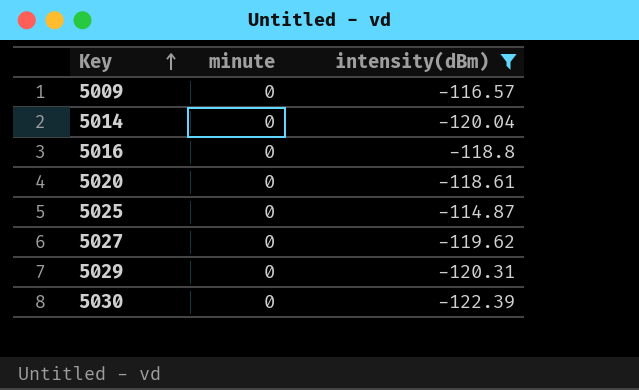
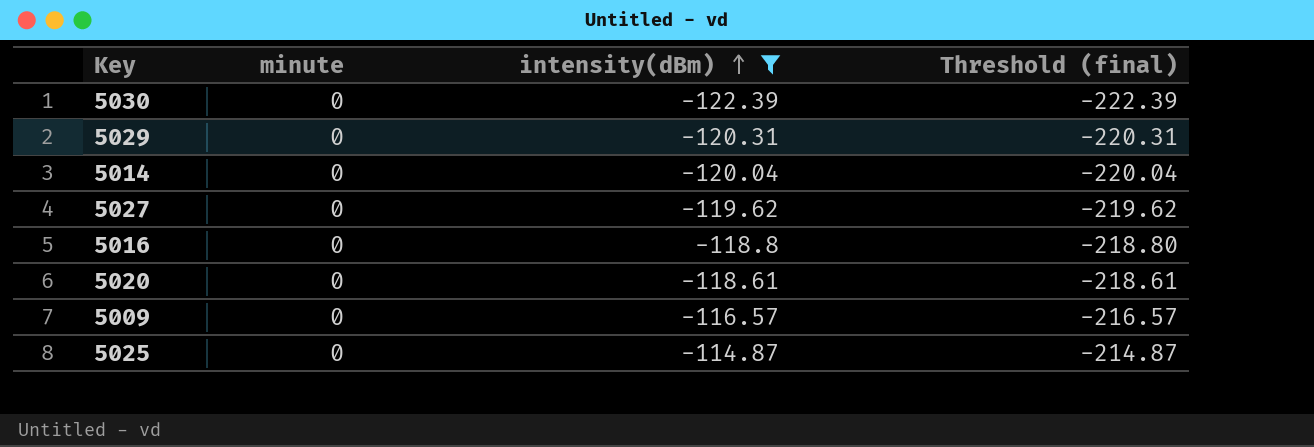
row order: Key ascending -> intensity(dBm) ascending
column Threshold (final) | formula: none -> [intensity(dBm)] - 100

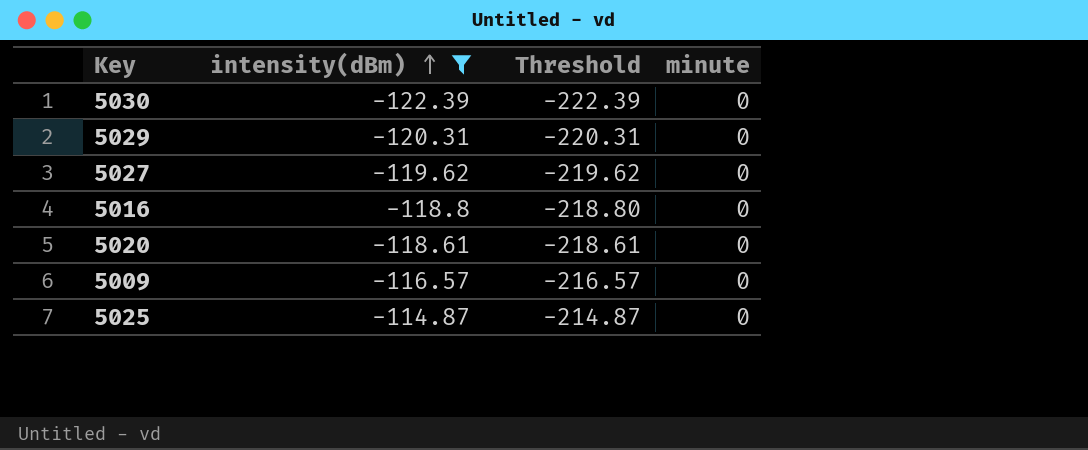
column name: Threshold (final) -> Threshold
column minute | position: 2 -> 4
row 5014: 0 | -120.04 | -220.04 -> none

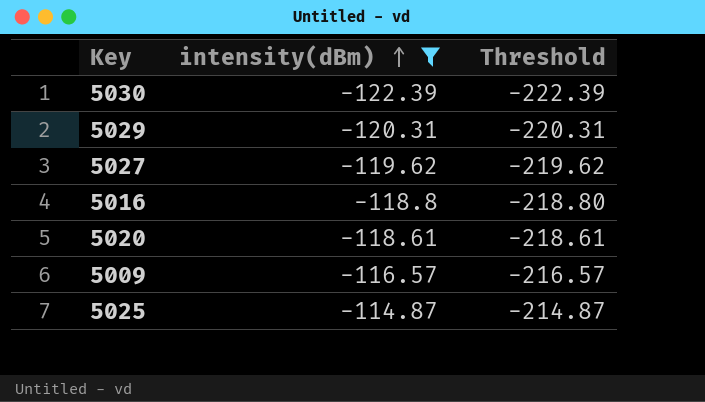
column minute | position: 4 -> none

